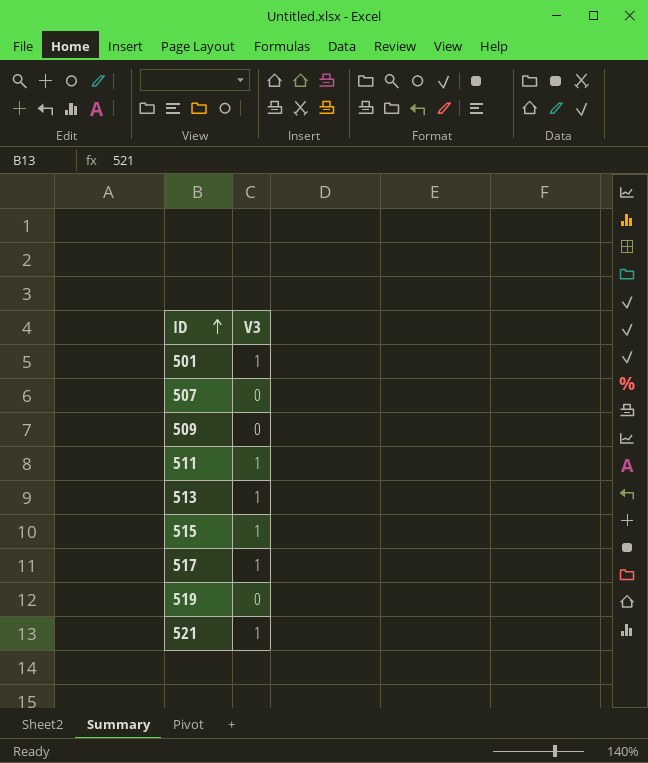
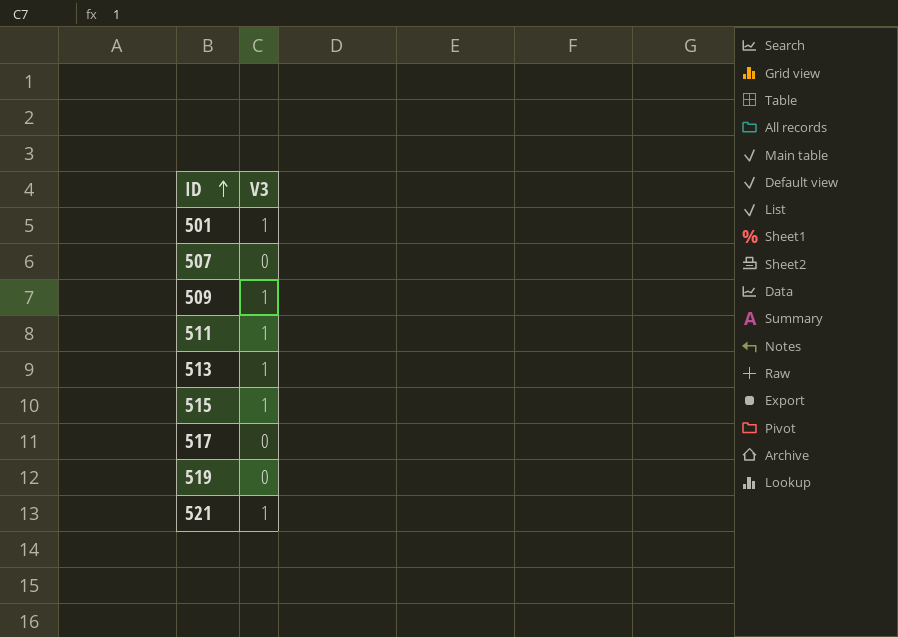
509 | V3: 0 -> 1
517 | V3: 1 -> 0

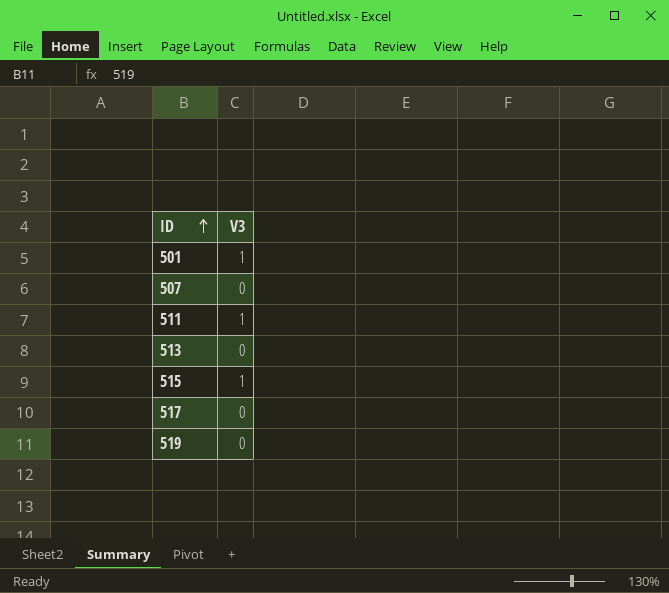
row 509: 1 -> none
row 521: 1 -> none
513 | V3: 1 -> 0

